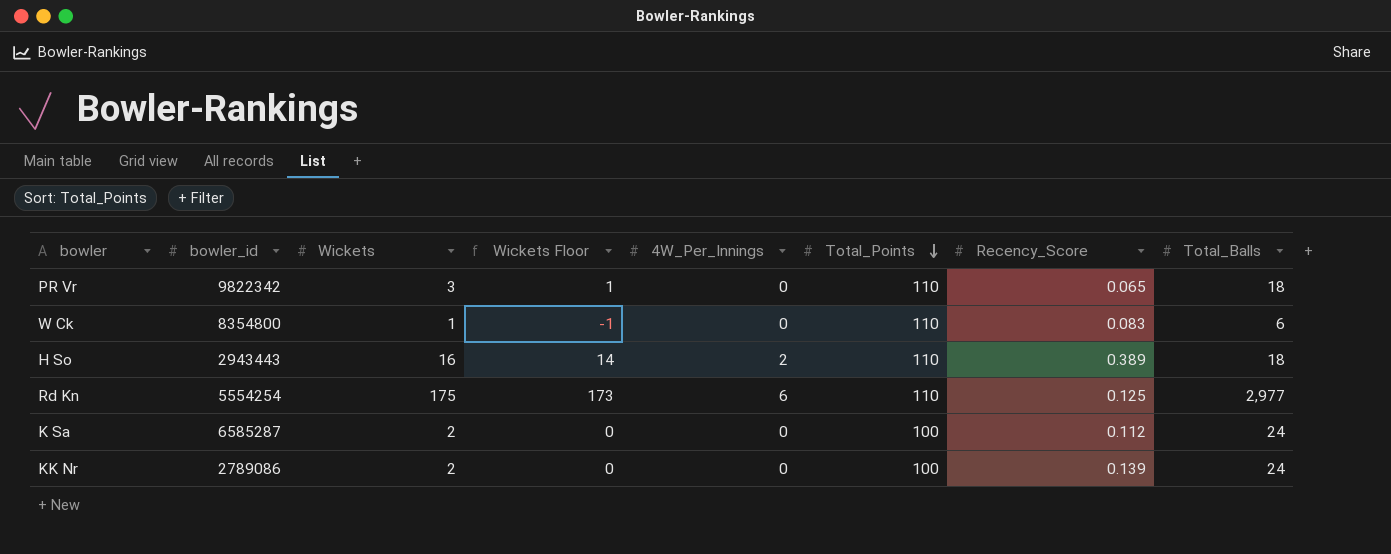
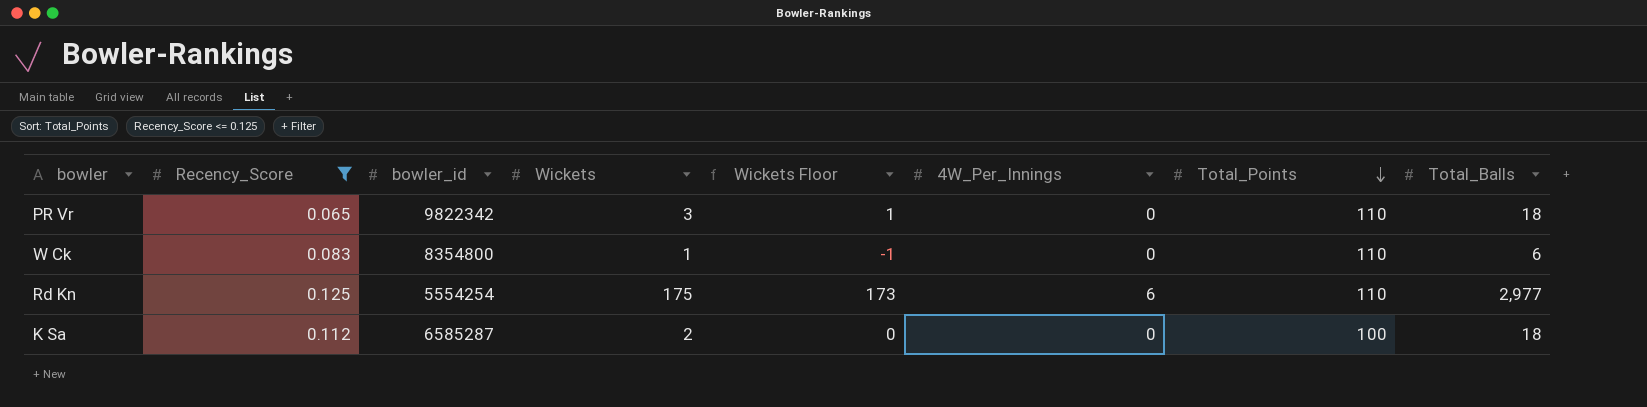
filter: none -> Recency_Score <= 0.125
column Recency_Score | position: 7 -> 2
K Sa | Total_Balls: 24 -> 18

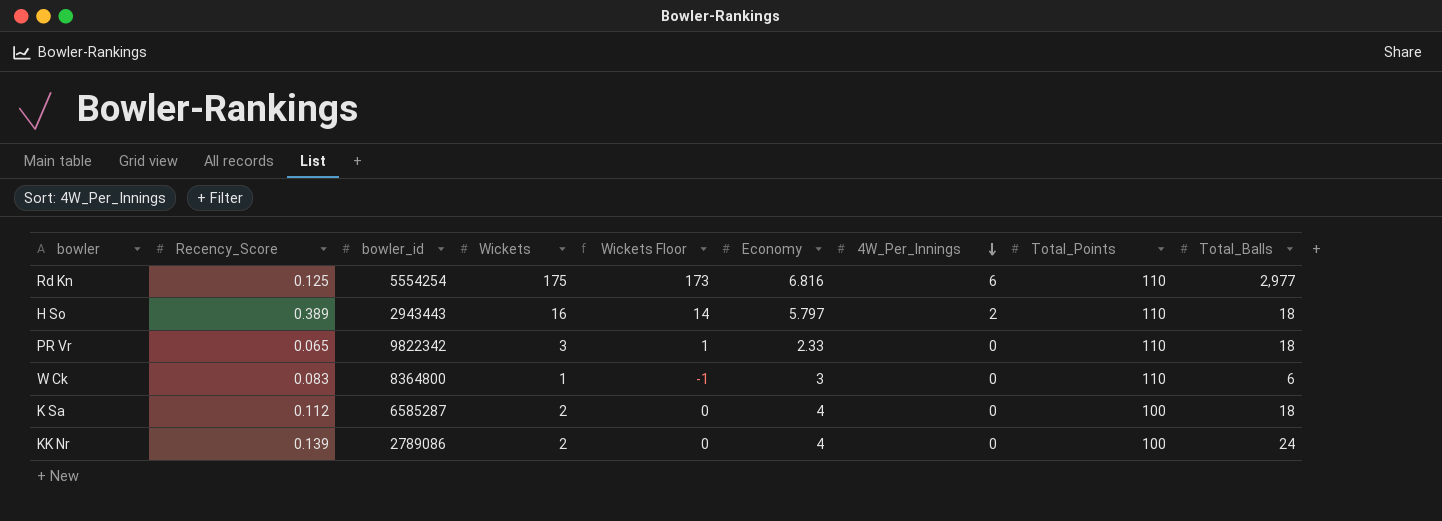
filter: Recency_Score <= 0.125 -> none
row order: Total_Points descending -> 4W_Per_Innings descending
column Economy | position: none -> 6
W Ck | bowler_id: 8354800 -> 8364800

